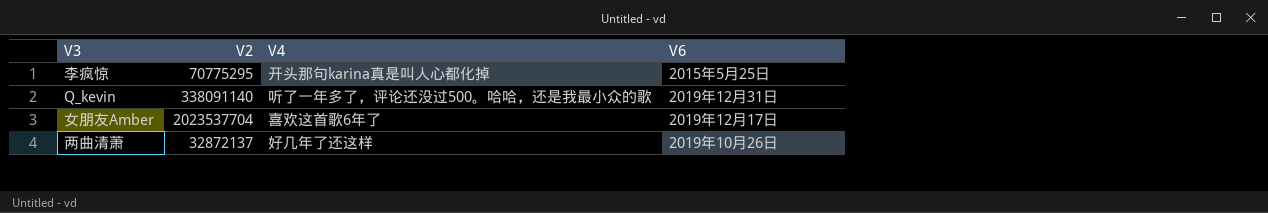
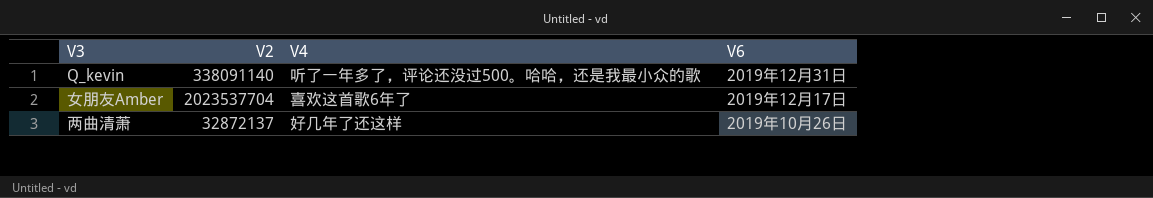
row 李疯惊: 70775295 | 开头那句karina真是叫人心都化掉 | 2015年5月25日 -> none

